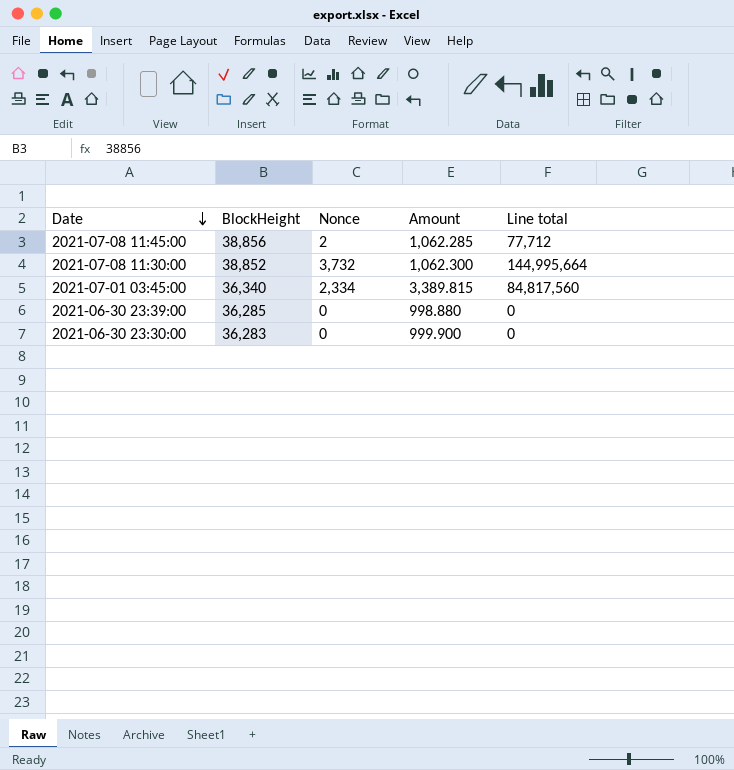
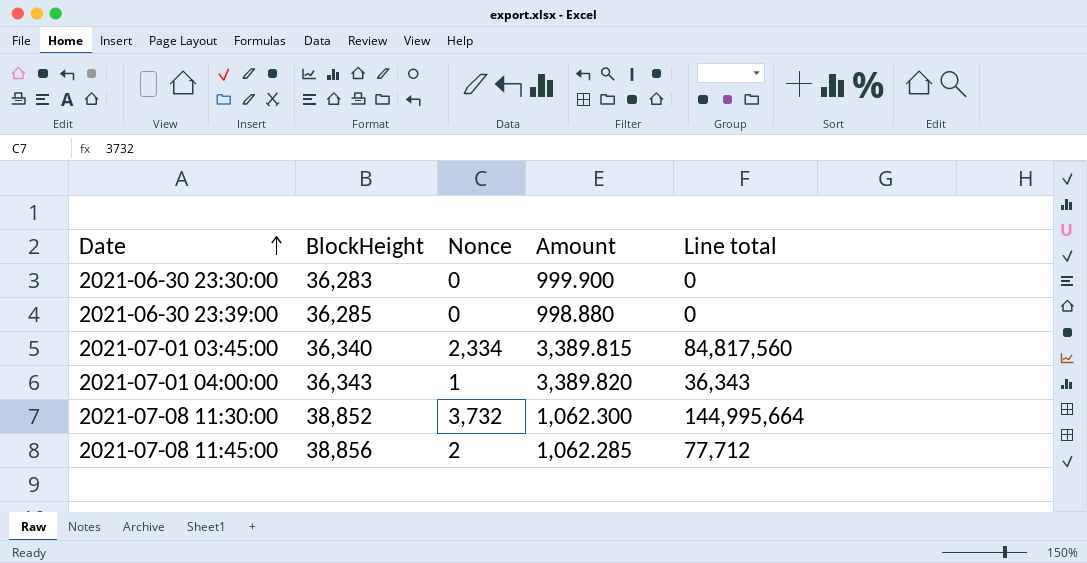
row order: Date descending -> Date ascending
row 2021-07-01 04:00:00: none -> 36,343 | 1 | 3,389.820 | 36,343

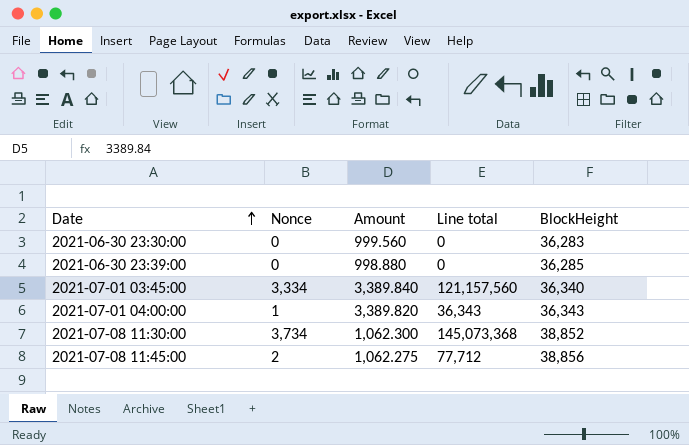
column BlockHeight | position: 2 -> 5
2021-06-30 23:30:00 | Amount: 999.900 -> 999.560
2021-07-01 03:45:00 | Nonce: 2,334 -> 3,334
2021-07-01 03:45:00 | Amount: 3,389.815 -> 3,389.840
2021-07-01 03:45:00 | Line total: 84,817,560 -> 121,157,560
2021-07-08 11:30:00 | Nonce: 3,732 -> 3,734
2021-07-08 11:30:00 | Line total: 144,995,664 -> 145,073,368
2021-07-08 11:45:00 | Amount: 1,062.285 -> 1,062.275

